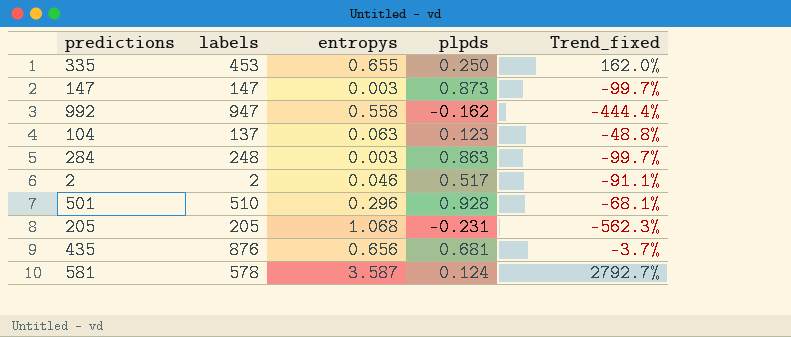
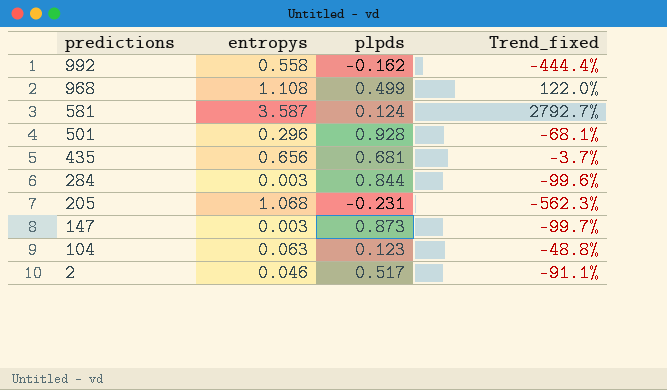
row order: none -> predictions descending
column labels | position: 2 -> none
row 335: 453 | 0.655 | 0.250 | 162.0% -> none
row 968: none -> 1.108 | 0.499 | 122.0%
284 | plpds: 0.863 -> 0.844
284 | Trend_fixed: -99.7% -> -99.6%

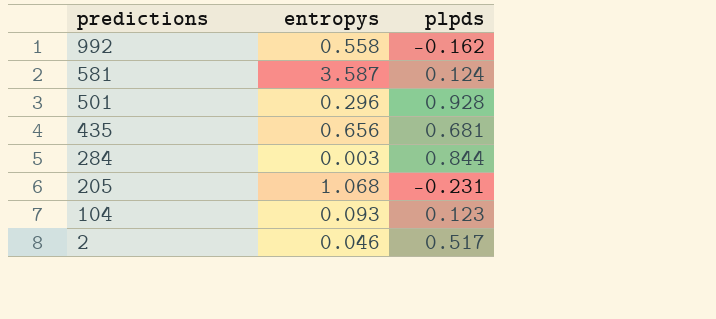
column Trend_fixed | formula: ([entropys] - [plpds]) / [plpds] -> none
row 968: 1.108 | 0.499 | 122.0% -> none
row 147: 0.003 | 0.873 | -99.7% -> none
104 | entropys: 0.063 -> 0.093

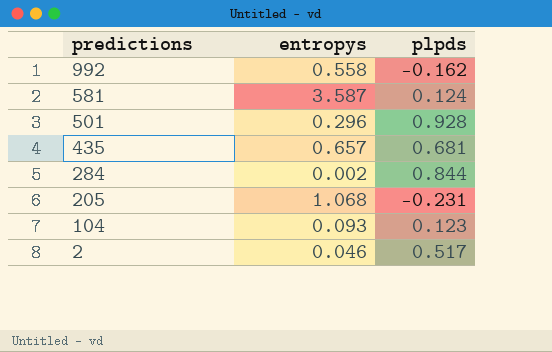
435 | entropys: 0.656 -> 0.657
284 | entropys: 0.003 -> 0.002

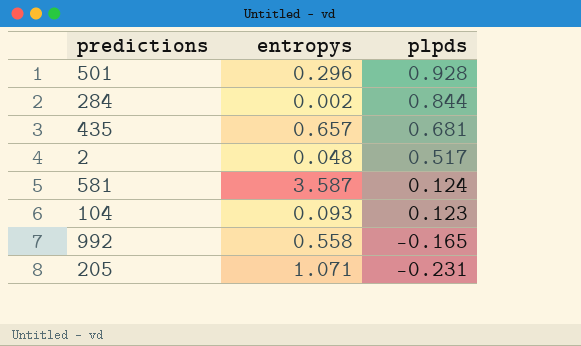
row order: predictions descending -> plpds descending
2 | entropys: 0.046 -> 0.048
992 | plpds: -0.162 -> -0.165
205 | entropys: 1.068 -> 1.071

